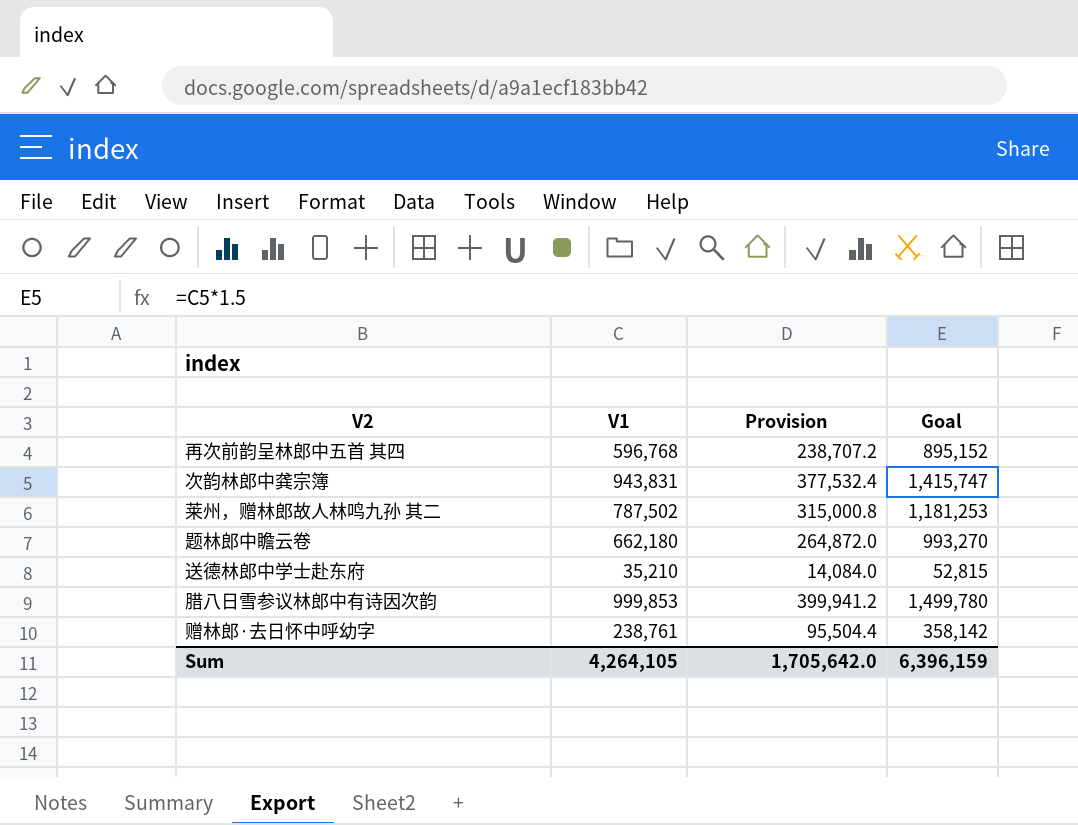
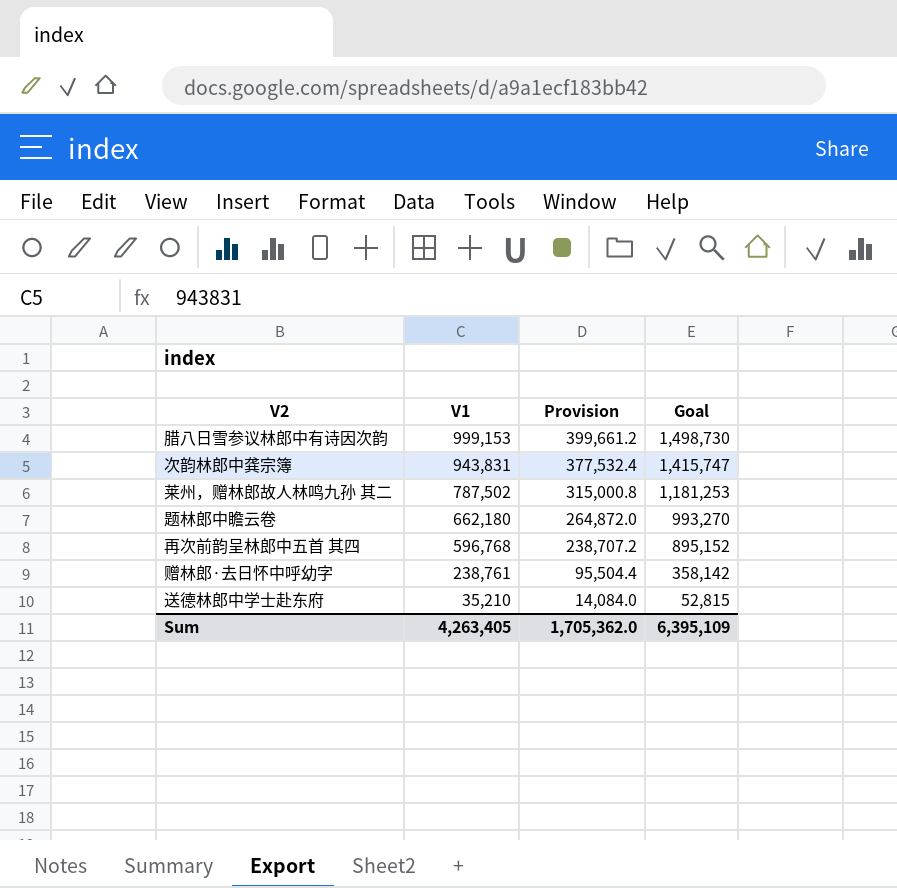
row order: none -> V1 descending
腊八日雪参议林郎中有诗因次韵 | V1: 999,853 -> 999,153
腊八日雪参议林郎中有诗因次韵 | Provision: 399,941.2 -> 399,661.2
腊八日雪参议林郎中有诗因次韵 | Goal: 1,499,780 -> 1,498,730
Sum | V1: 4,264,105 -> 4,263,405
Sum | Provision: 1,705,642.0 -> 1,705,362.0
Sum | Goal: 6,396,159 -> 6,395,109

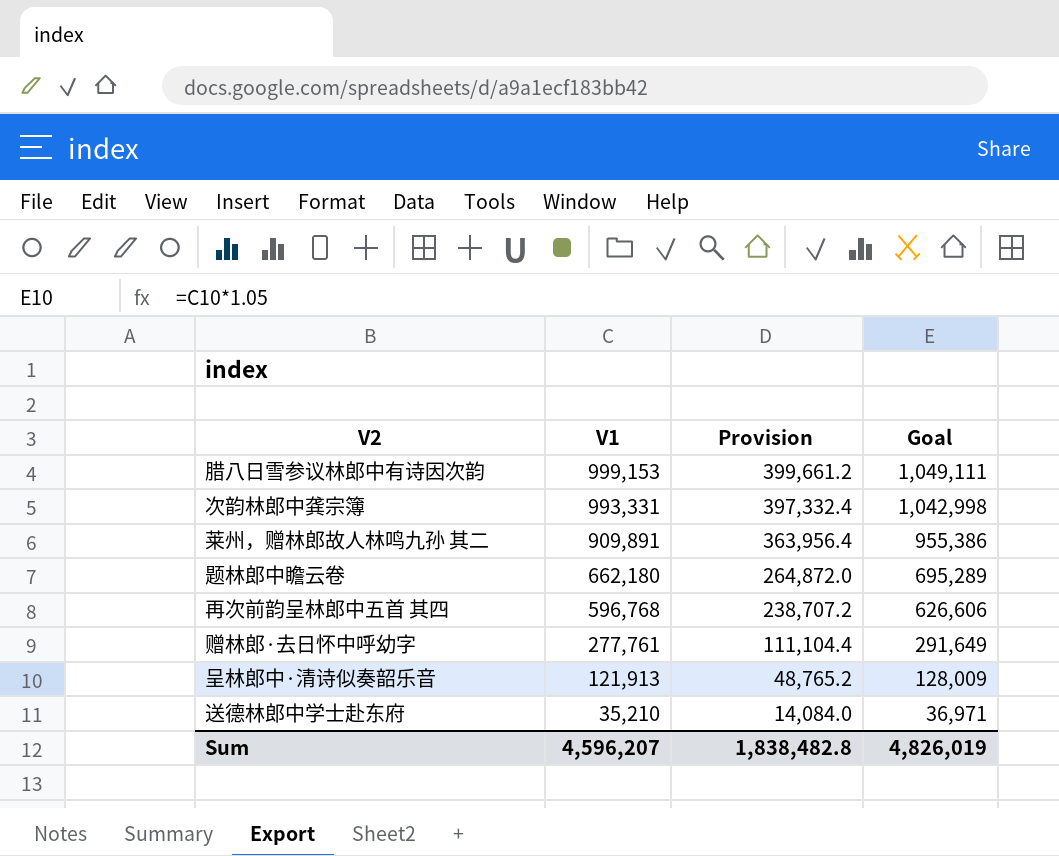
column Goal | formula: [V1] * 1.5 -> [V1] * 1.05
次韵林郎中龚宗簿 | V1: 943,831 -> 993,331
次韵林郎中龚宗簿 | Provision: 377,532.4 -> 397,332.4
莱州，赠林郎故人林鸣九孙 其二 | V1: 787,502 -> 909,891
莱州，赠林郎故人林鸣九孙 其二 | Provision: 315,000.8 -> 363,956.4
赠林郎·去日怀中呼幼字 | V1: 238,761 -> 277,761
赠林郎·去日怀中呼幼字 | Provision: 95,504.4 -> 111,104.4
row 呈林郎中·清诗似奏韶乐音: none -> 121,913 | 48,765.2 | 128,009
Sum | V1: 4,263,405 -> 4,596,207
Sum | Provision: 1,705,362.0 -> 1,838,482.8
Sum | Goal: 6,395,109 -> 4,826,019

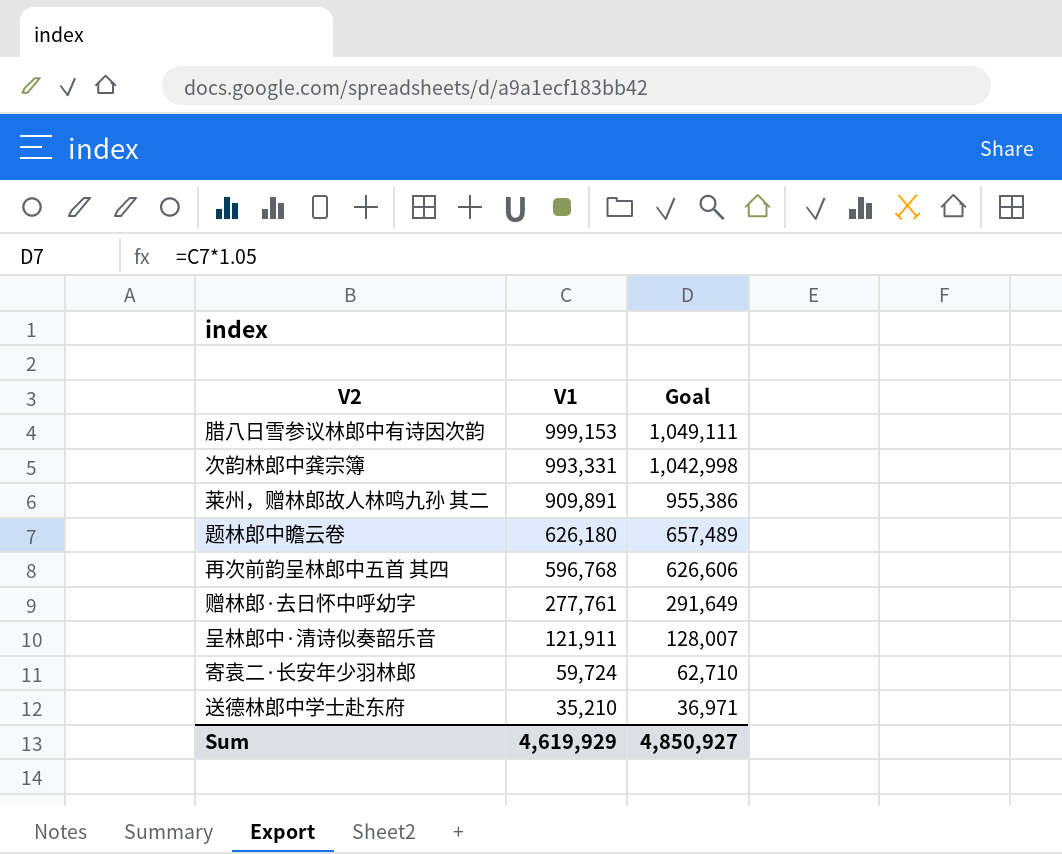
column Provision | formula: [V1] * 0.4 -> none
题林郎中瞻云卷 | V1: 662,180 -> 626,180
题林郎中瞻云卷 | Goal: 695,289 -> 657,489
呈林郎中·清诗似奏韶乐音 | V1: 121,913 -> 121,911
呈林郎中·清诗似奏韶乐音 | Goal: 128,009 -> 128,007
row 寄袁二·长安年少羽林郎: none -> 59,724 | 62,710
Sum | V1: 4,596,207 -> 4,619,929
Sum | Goal: 4,826,019 -> 4,850,927

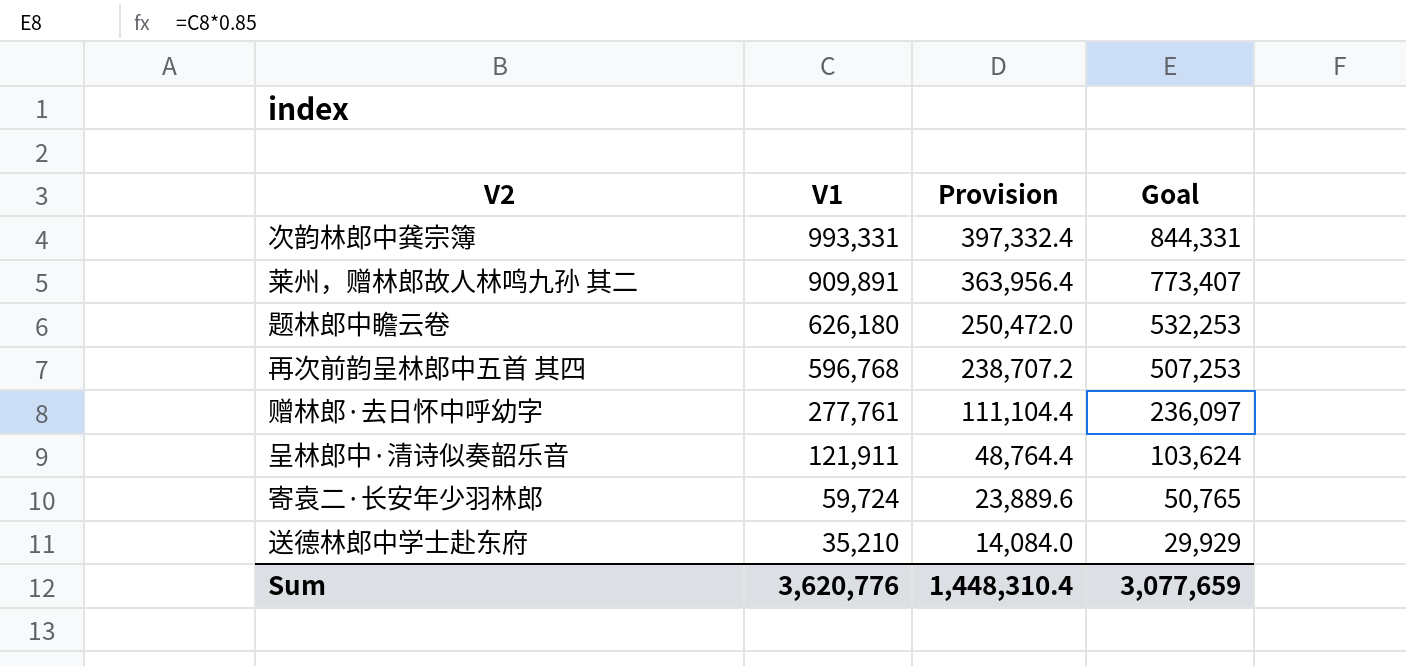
column Provision | formula: none -> [V1] * 0.4
column Goal | formula: [V1] * 1.05 -> [V1] * 0.85
row 腊八日雪参议林郎中有诗因次韵: 999,153 | 1,049,111 -> none
Sum | V1: 4,619,929 -> 3,620,776
Sum | Goal: 4,850,927 -> 3,077,659

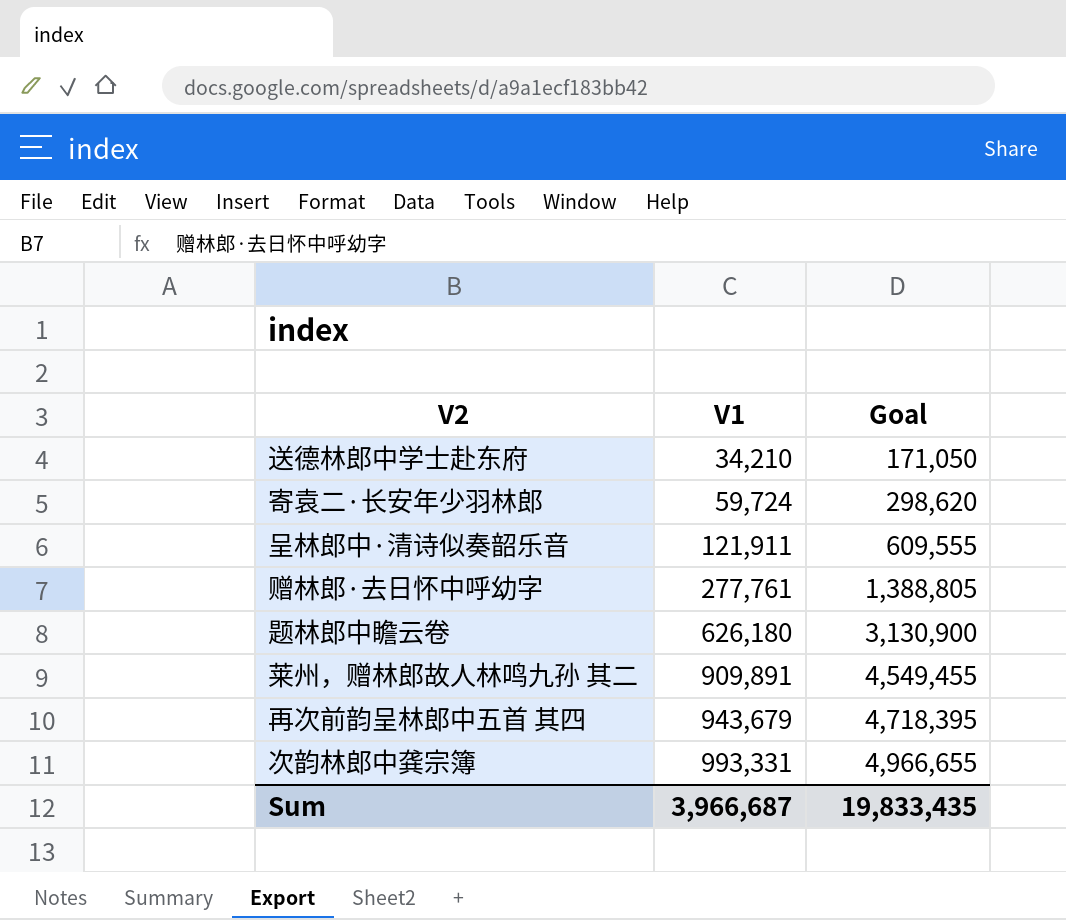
row order: V1 descending -> V1 ascending
column Provision | formula: [V1] * 0.4 -> none
column Goal | formula: [V1] * 0.85 -> [V1] * 5
送德林郎中学士赴东府 | V1: 35,210 -> 34,210
再次前韵呈林郎中五首 其四 | V1: 596,768 -> 943,679
Sum | V1: 3,620,776 -> 3,966,687
Sum | Goal: 3,077,659 -> 19,833,435

